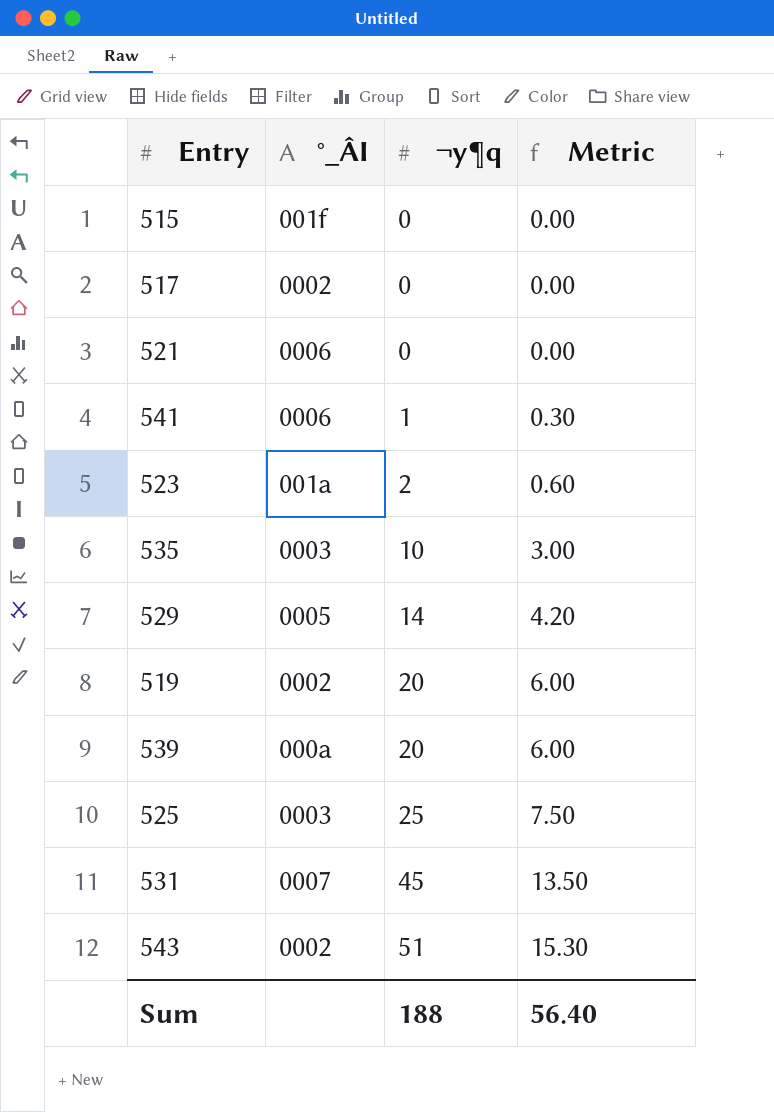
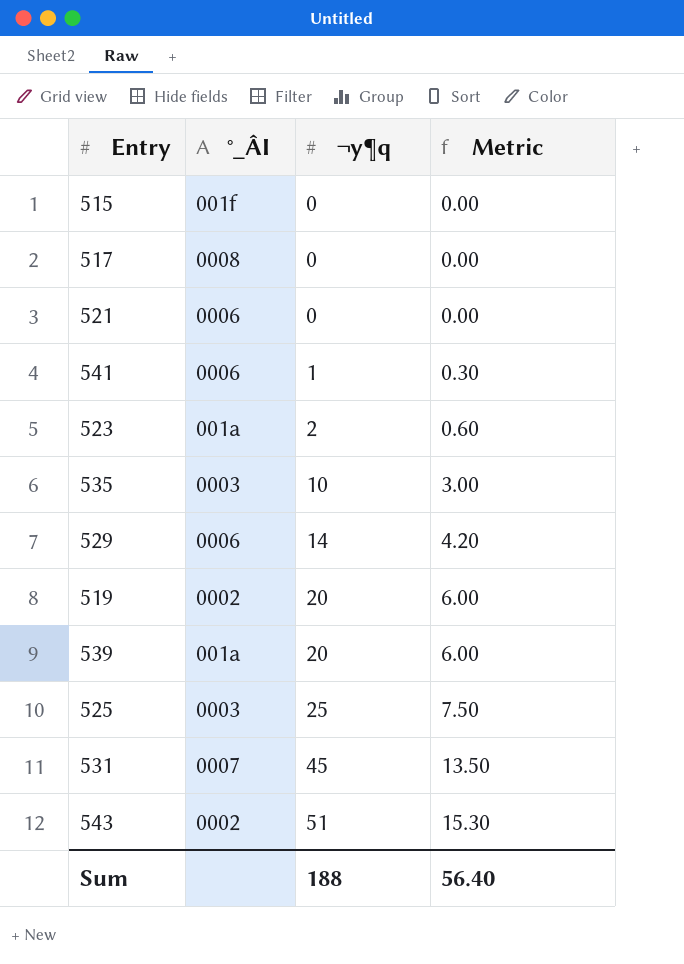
517 | °_ÂI: 0002 -> 0008
529 | °_ÂI: 0005 -> 0006
539 | °_ÂI: 000a -> 001a

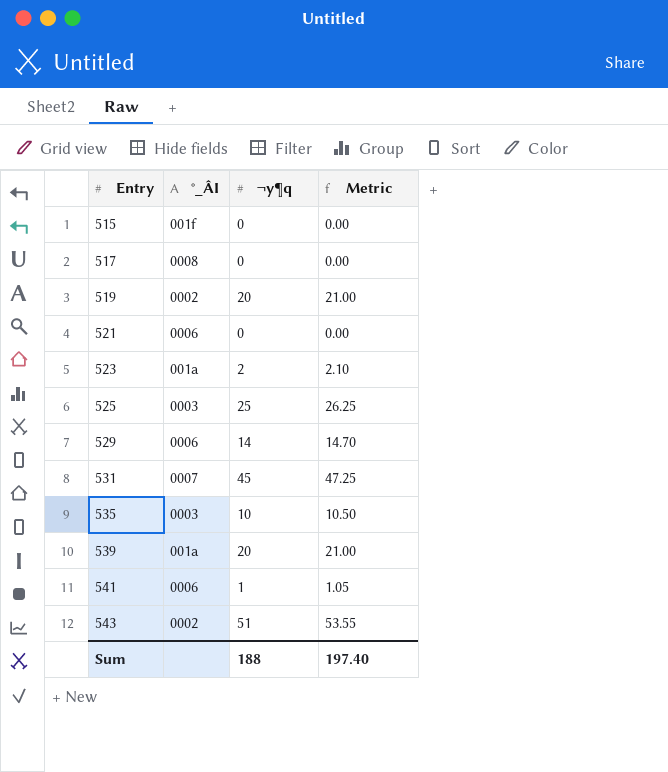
row order: ¬y¶q ascending -> Entry ascending
column Metric | formula: [¬y¶q] * 0.3 -> [¬y¶q] * 1.05
Sum | Metric: 56.40 -> 197.40

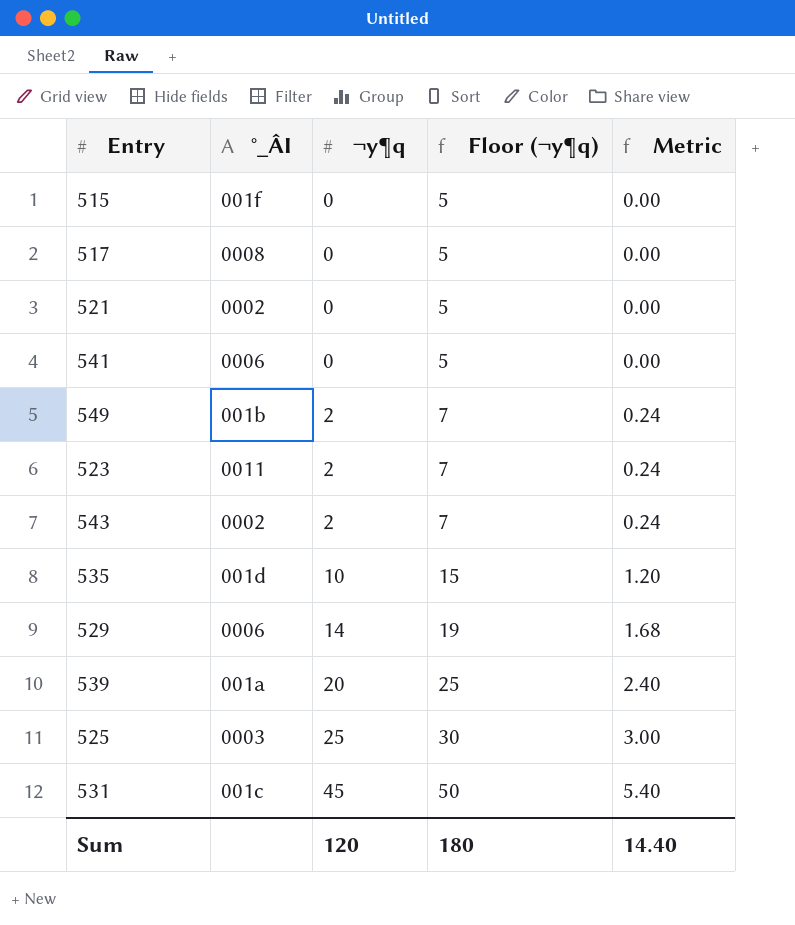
row order: Entry ascending -> ¬y¶q ascending
column Floor (¬y¶q) | formula: none -> [¬y¶q] + 5
column Metric | formula: [¬y¶q] * 1.05 -> [¬y¶q] * 0.12
row 519: 0002 | 20 | 21.00 -> none
521 | °_ÂI: 0006 -> 0002
541 | ¬y¶q: 1 -> 0
row 549: none -> 001b | 2 | 7 | 0.24
523 | °_ÂI: 001a -> 0011
543 | ¬y¶q: 51 -> 2
535 | °_ÂI: 0003 -> 001d
531 | °_ÂI: 0007 -> 001c
Sum | ¬y¶q: 188 -> 120
Sum | Metric: 197.40 -> 14.40

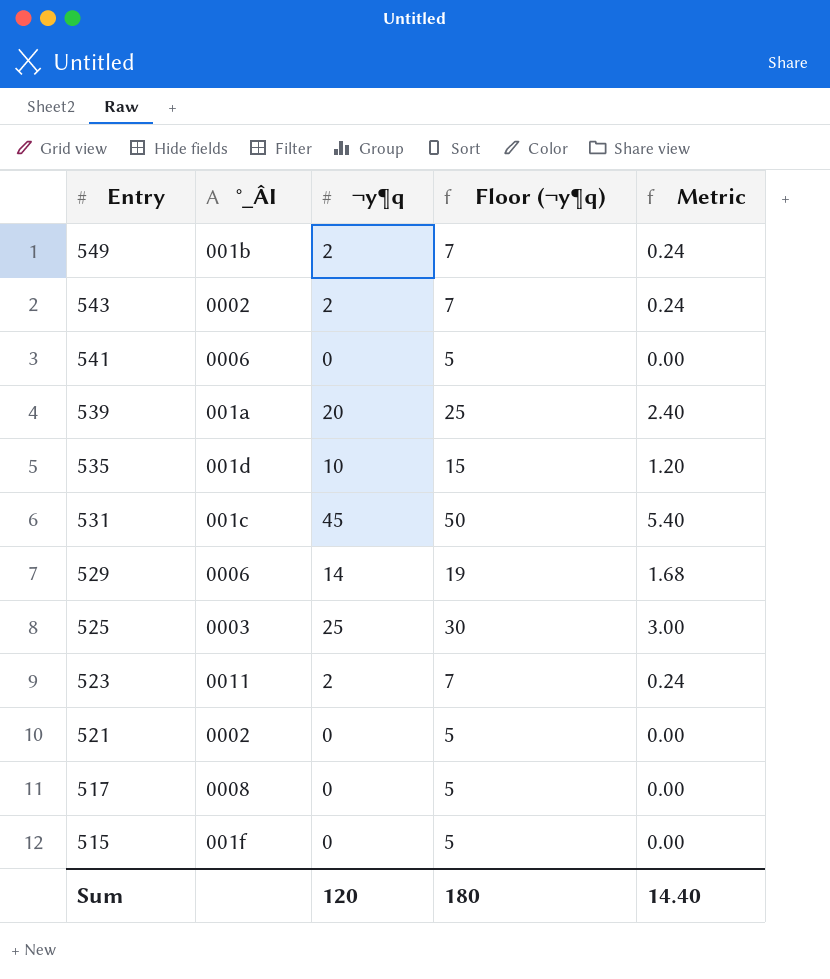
row order: ¬y¶q ascending -> Entry descending

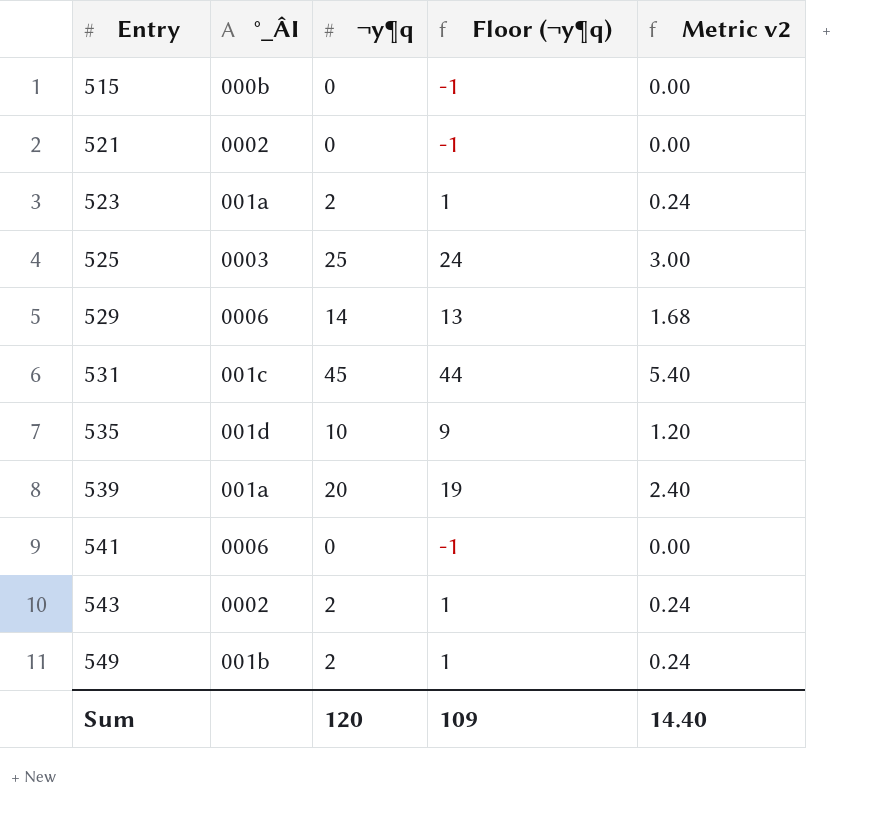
row order: Entry descending -> Entry ascending
column Floor (¬y¶q) | formula: [¬y¶q] + 5 -> [¬y¶q] - 1
column name: Metric -> Metric v2
row 517: 0008 | 0 | 5 | 0.00 -> none
515 | °_ÂI: 001f -> 000b
523 | °_ÂI: 0011 -> 001a
Sum | Floor (¬y¶q): 180 -> 109

